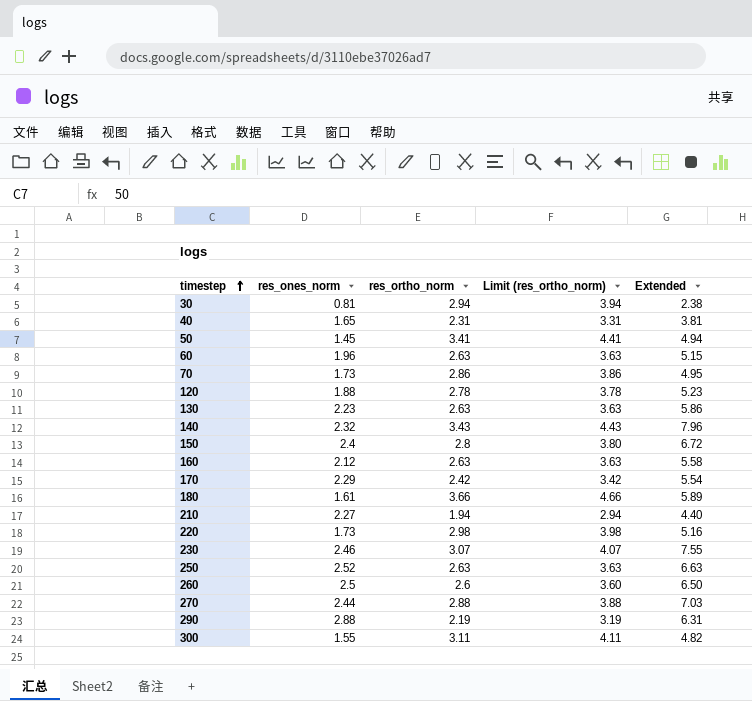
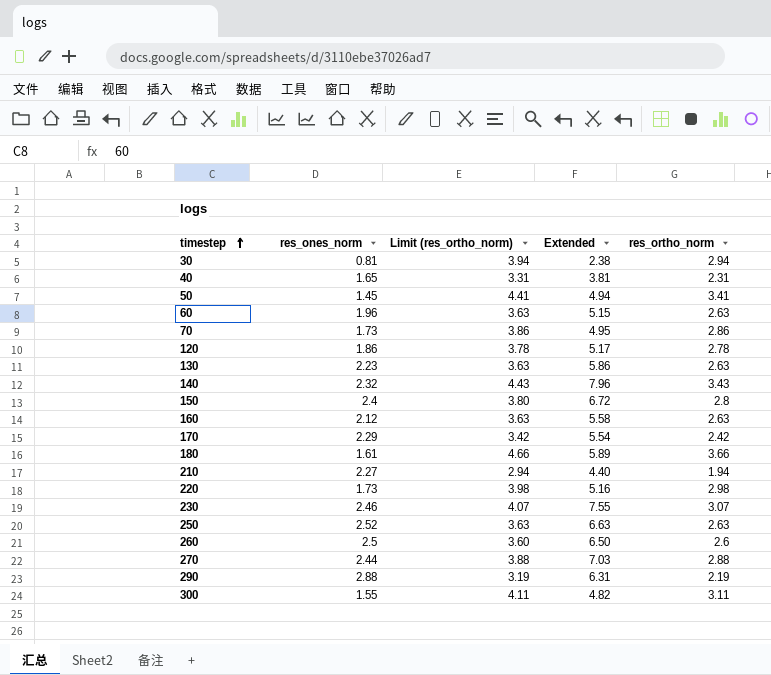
column res_ortho_norm | position: 3 -> 5
120 | res_ones_norm: 1.88 -> 1.86
120 | Extended: 5.23 -> 5.17

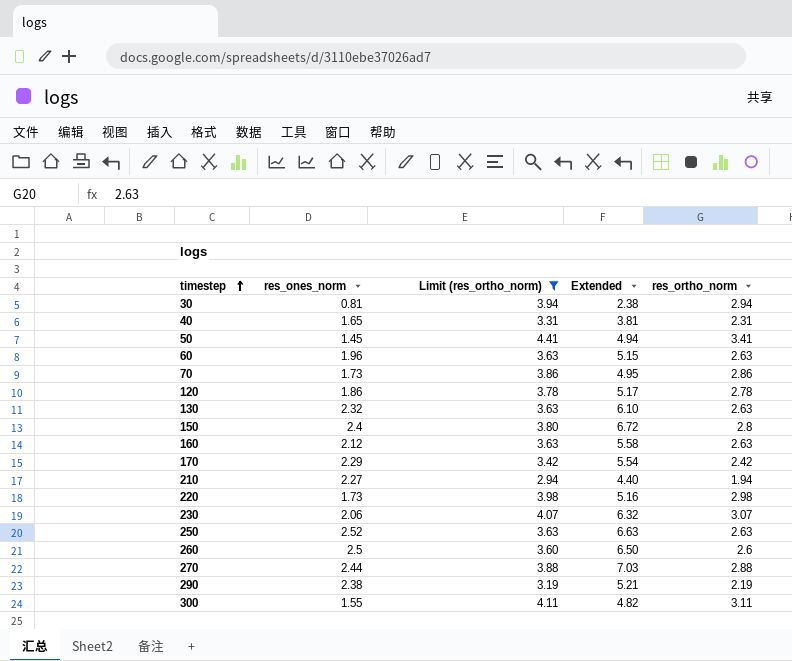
filter: none -> Limit (res_ortho_norm) <= 4.41
130 | res_ones_norm: 2.23 -> 2.32
130 | Extended: 5.86 -> 6.10
230 | res_ones_norm: 2.46 -> 2.06
230 | Extended: 7.55 -> 6.32
290 | res_ones_norm: 2.88 -> 2.38
290 | Extended: 6.31 -> 5.21

